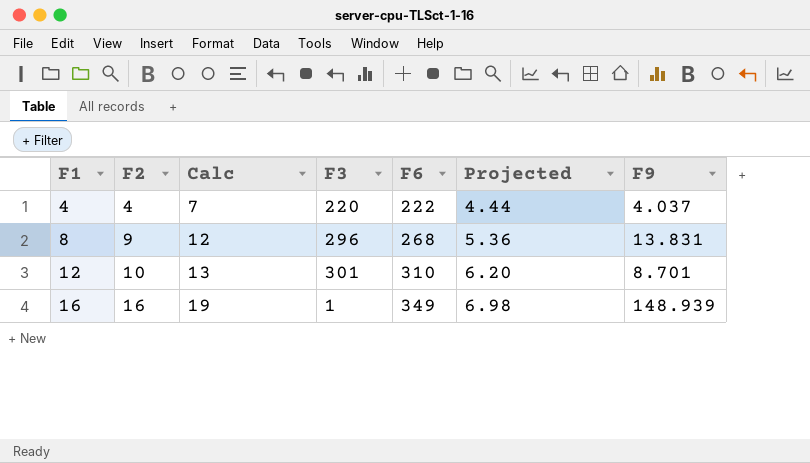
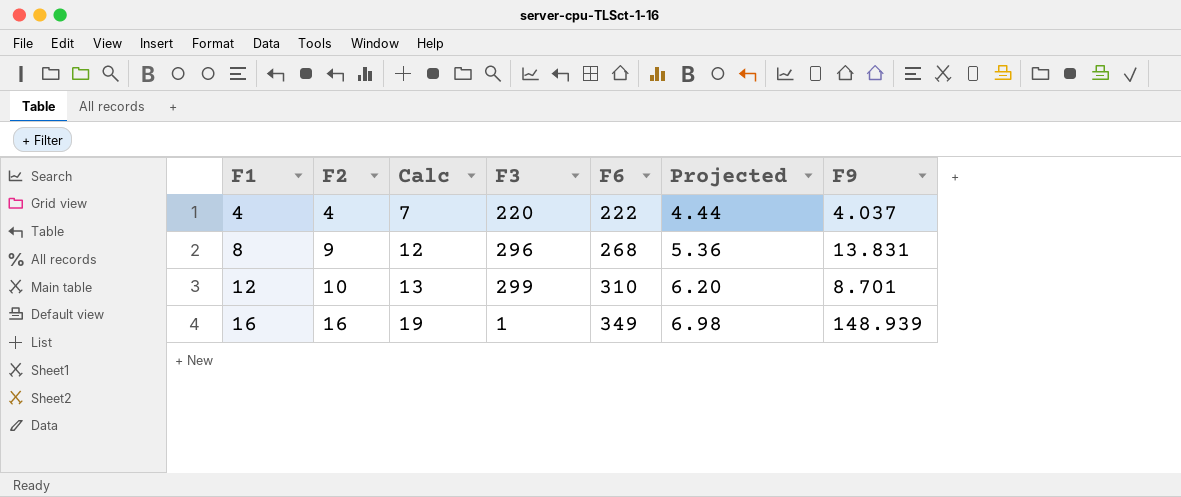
12 | F3: 301 -> 299

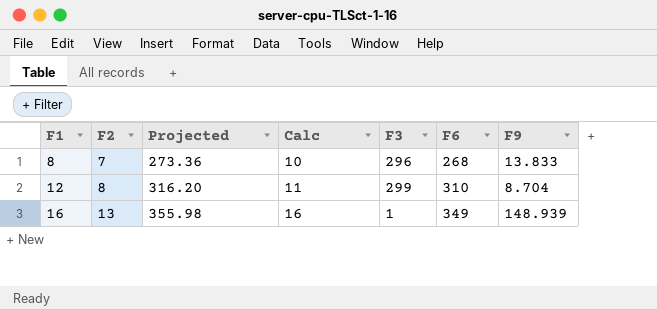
column Projected | formula: [F6] * 0.02 -> [F6] * 1.02
column Projected | position: 6 -> 3
row 4: 4 | 7 | 220 | 222 | 4.44 | 4.037 -> none
8 | F2: 9 -> 7
8 | Calc: 12 -> 10
8 | F9: 13.831 -> 13.833
12 | F2: 10 -> 8
12 | Calc: 13 -> 11
12 | F9: 8.701 -> 8.704
16 | F2: 16 -> 13
16 | Calc: 19 -> 16

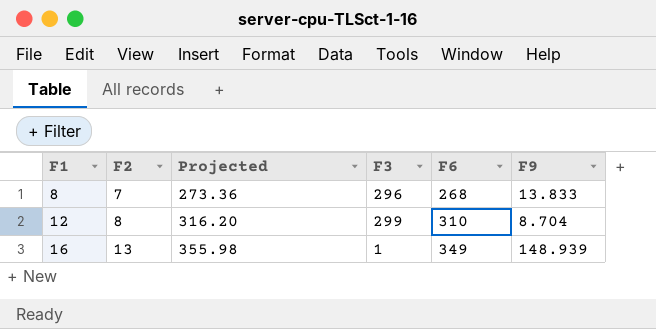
column Calc | formula: [F2] + 3 -> none

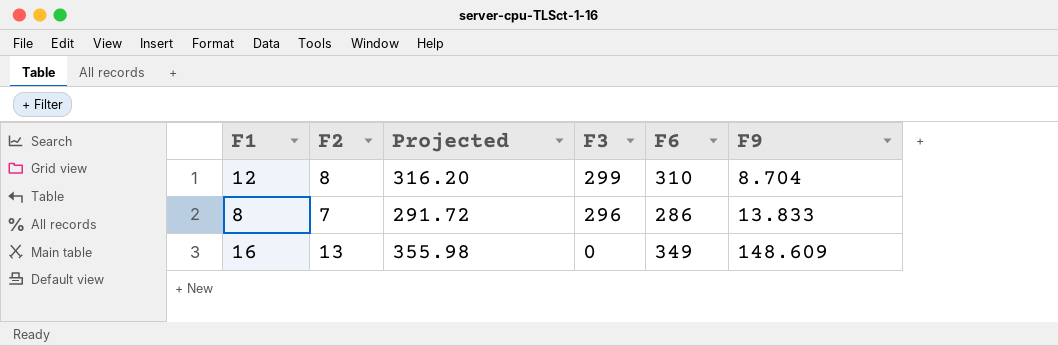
row order: F1 ascending -> F3 descending
8 | Projected: 273.36 -> 291.72
8 | F6: 268 -> 286
16 | F3: 1 -> 0
16 | F9: 148.939 -> 148.609

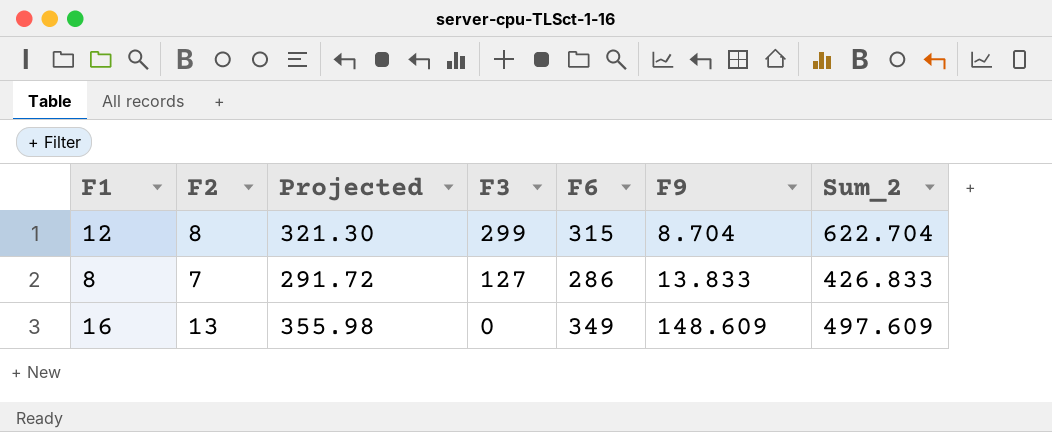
column Sum_2 | formula: none -> [F3] + [F6] + [F9]
12 | Projected: 316.20 -> 321.30
12 | F6: 310 -> 315
8 | F3: 296 -> 127

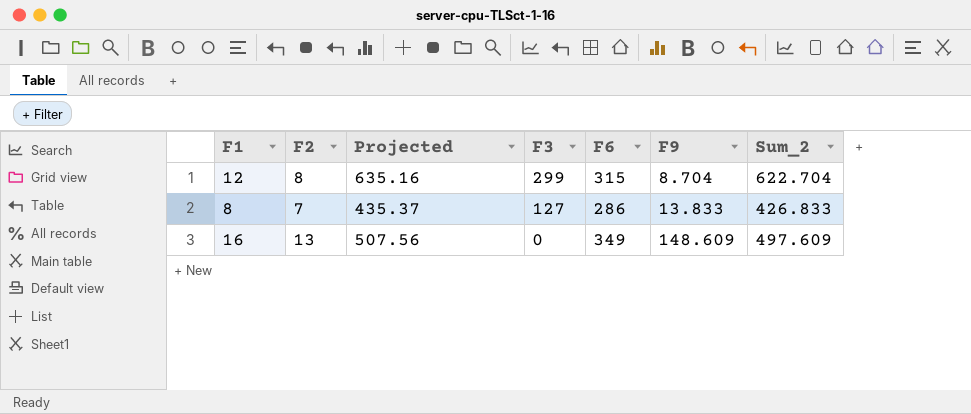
column Projected | formula: [F6] * 1.02 -> [Sum_2] * 1.02

